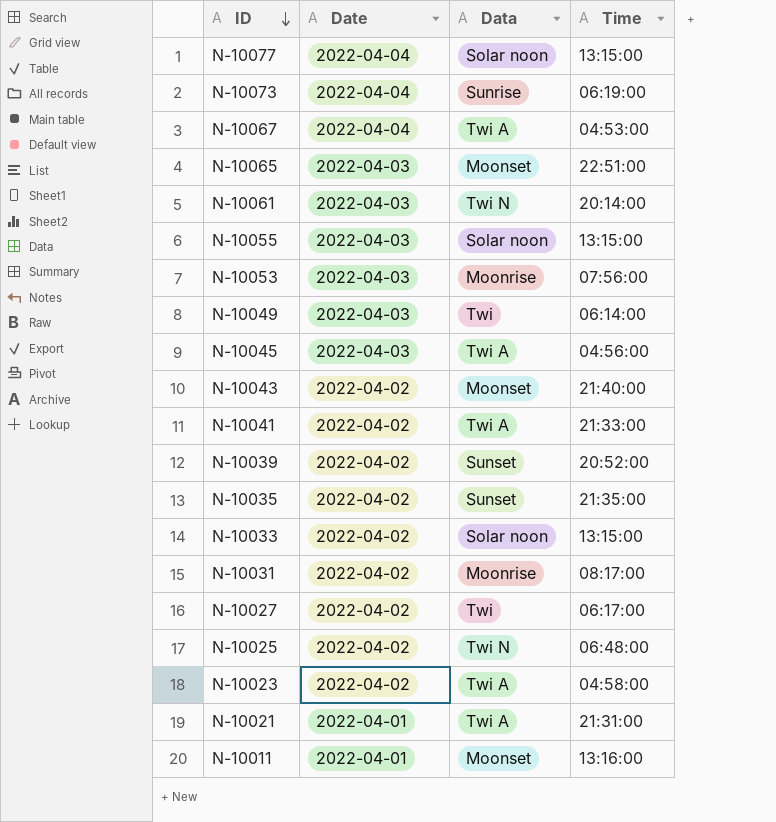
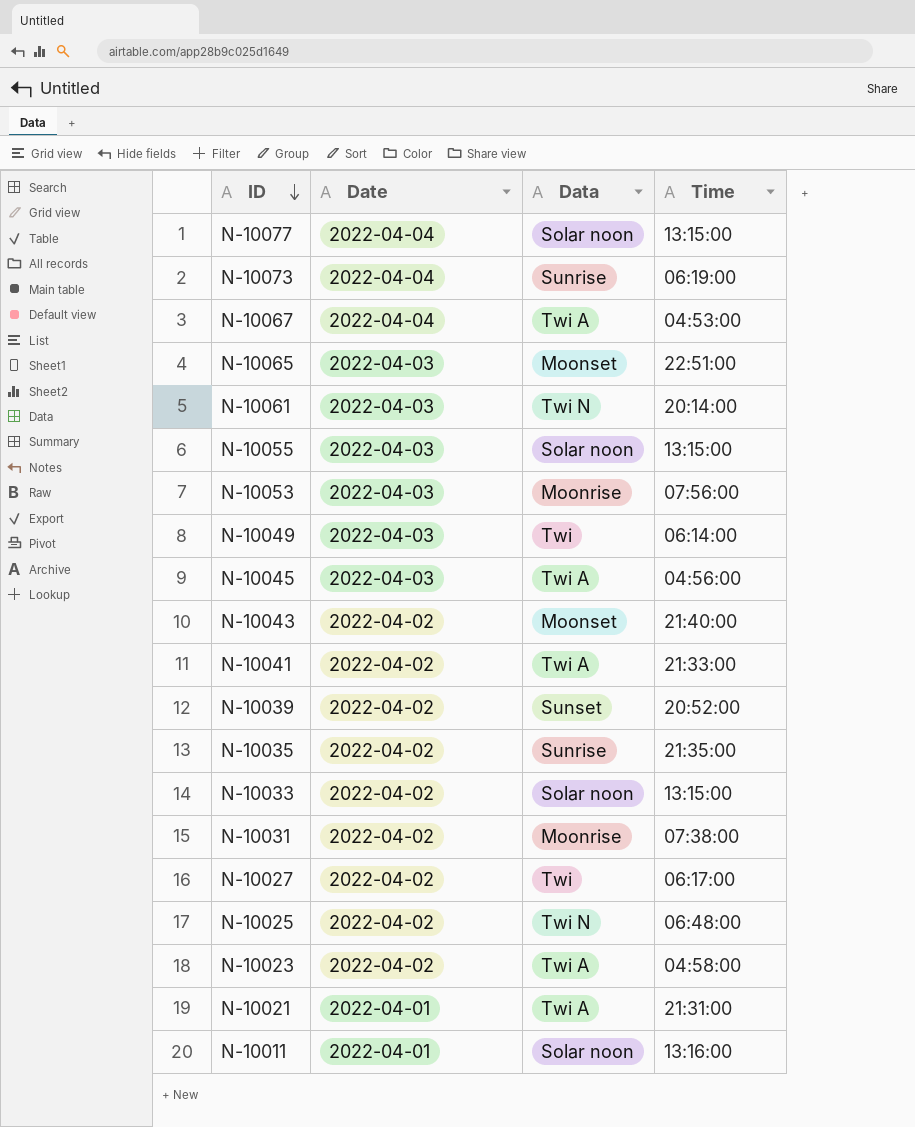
N-10035 | Data: Sunset -> Sunrise
N-10031 | Time: 08:17:00 -> 07:38:00
N-10011 | Data: Moonset -> Solar noon

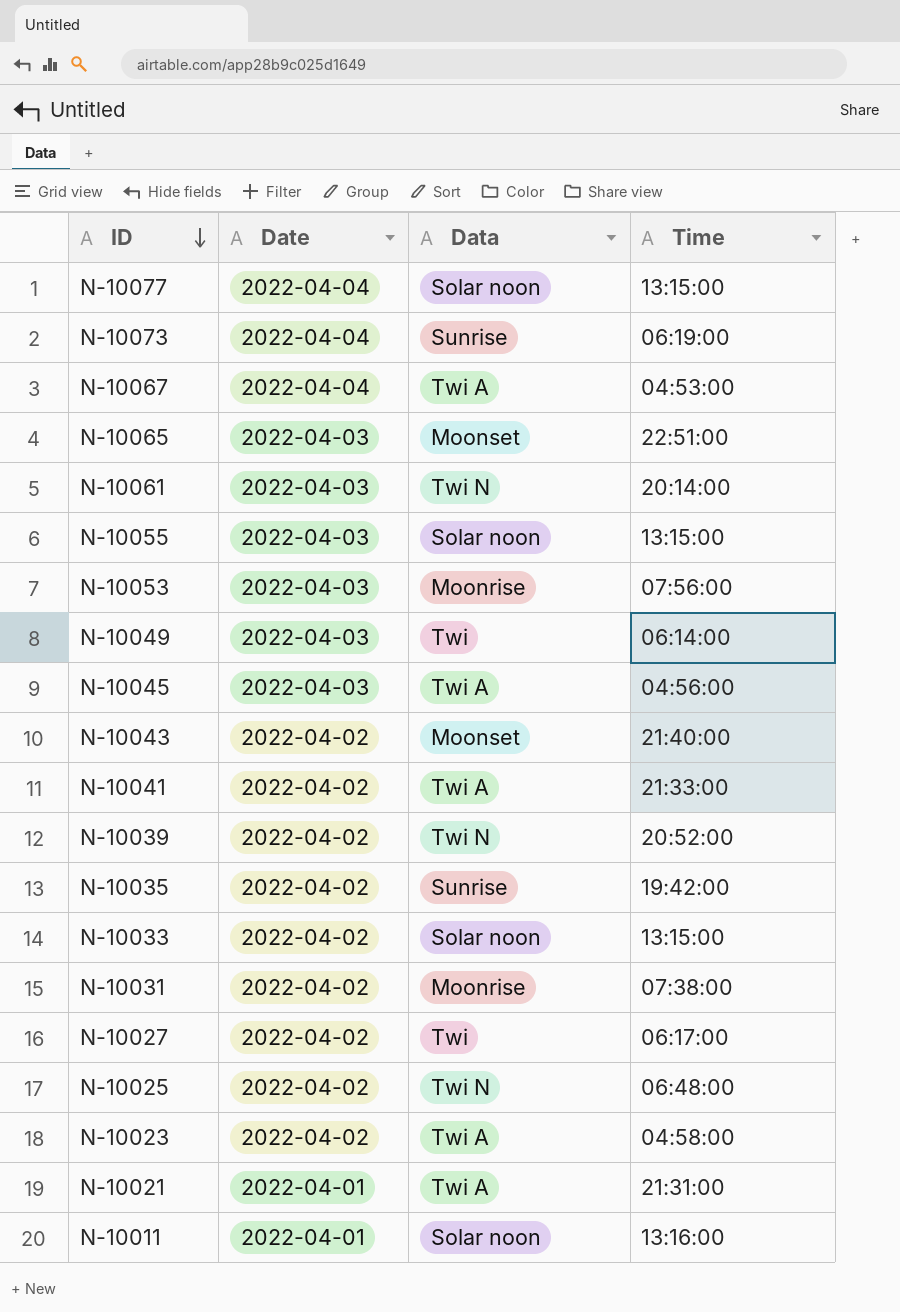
N-10039 | Data: Sunset -> Twi N
N-10035 | Time: 21:35:00 -> 19:42:00

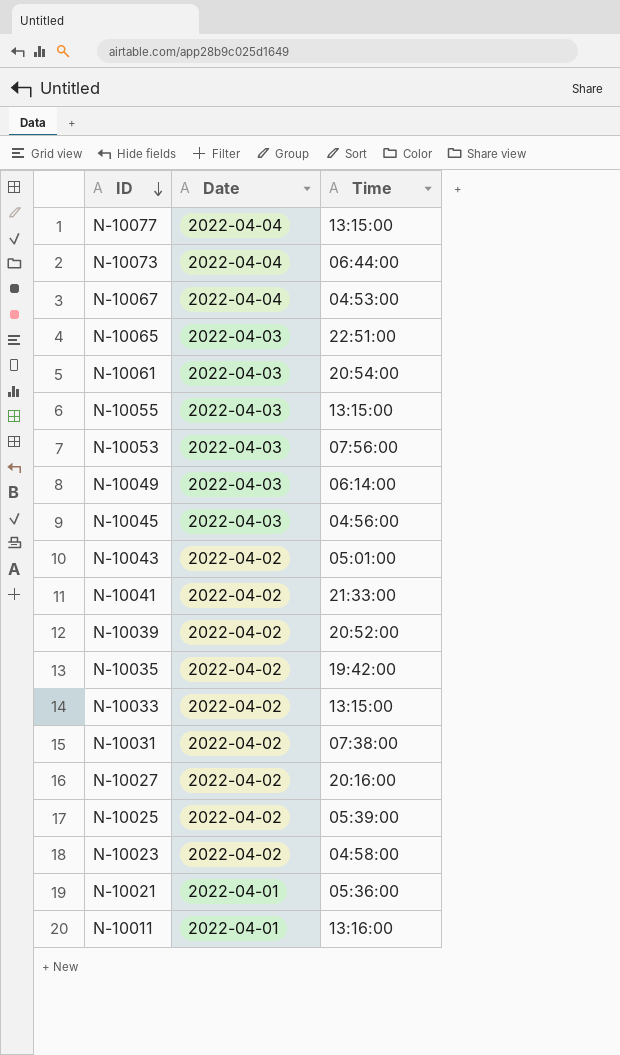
column Data | position: 3 -> none
N-10073 | Time: 06:19:00 -> 06:44:00
N-10061 | Time: 20:14:00 -> 20:54:00
N-10043 | Time: 21:40:00 -> 05:01:00
N-10027 | Time: 06:17:00 -> 20:16:00
N-10025 | Time: 06:48:00 -> 05:39:00
N-10021 | Time: 21:31:00 -> 05:36:00

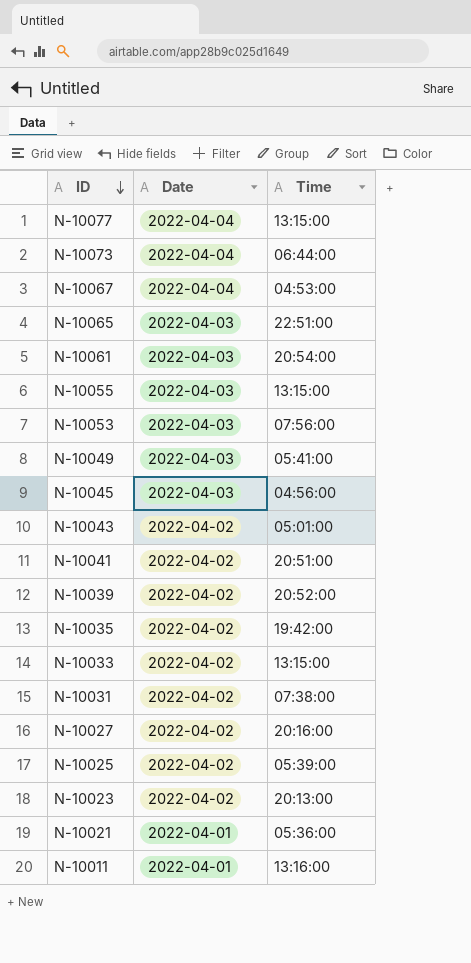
N-10049 | Time: 06:14:00 -> 05:41:00
N-10041 | Time: 21:33:00 -> 20:51:00
N-10023 | Time: 04:58:00 -> 20:13:00

